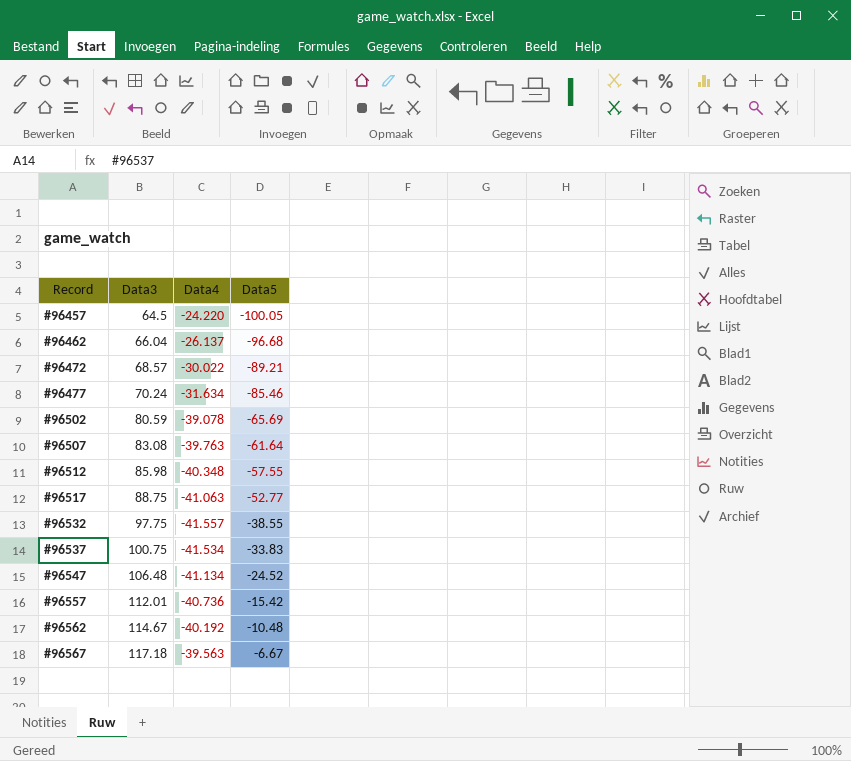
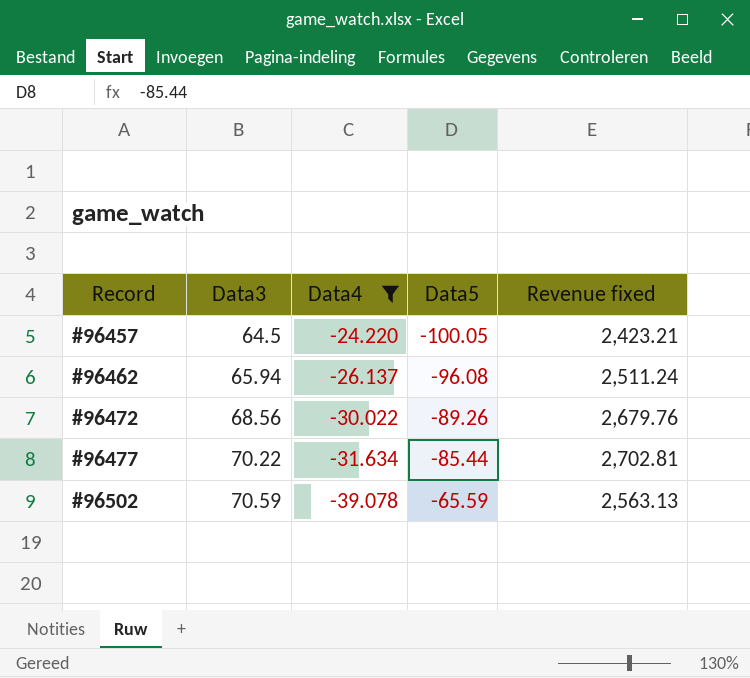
filter: none -> Data4 >= -39.078
column Revenue fixed | formula: none -> [Data4] * [Data5]
#96462 | Data3: 66.04 -> 65.94
#96462 | Data5: -96.68 -> -96.08
#96472 | Data3: 68.57 -> 68.56
#96472 | Data5: -89.21 -> -89.26
#96477 | Data3: 70.24 -> 70.22
#96477 | Data5: -85.46 -> -85.44
#96502 | Data3: 80.59 -> 70.59
#96502 | Data5: -65.69 -> -65.59

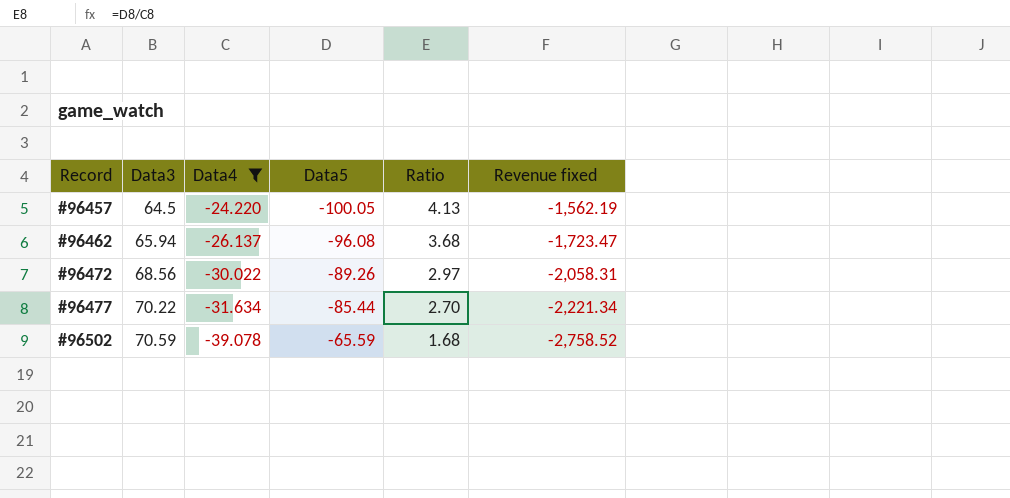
column Ratio | formula: none -> [Data5] / [Data4]
column Revenue fixed | formula: [Data4] * [Data5] -> [Data3] * [Data4]

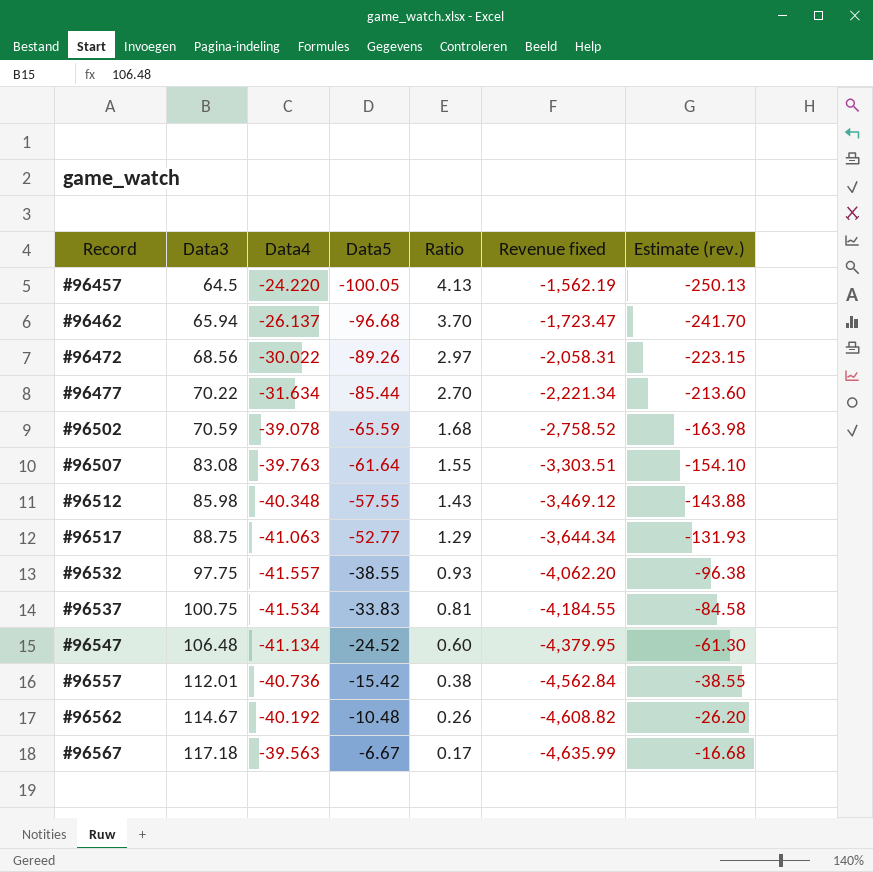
filter: Data4 >= -39.078 -> none
column Estimate (rev.) | formula: none -> [Data5] * 2.5
#96462 | Data5: -96.08 -> -96.68
#96462 | Ratio: 3.68 -> 3.70

